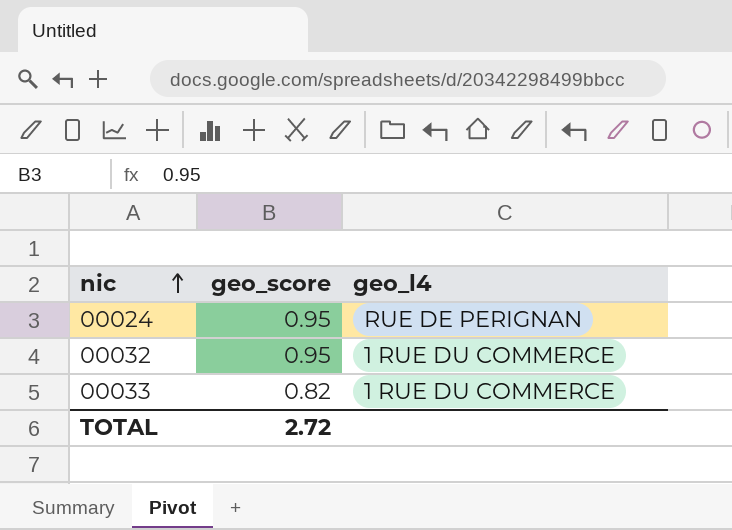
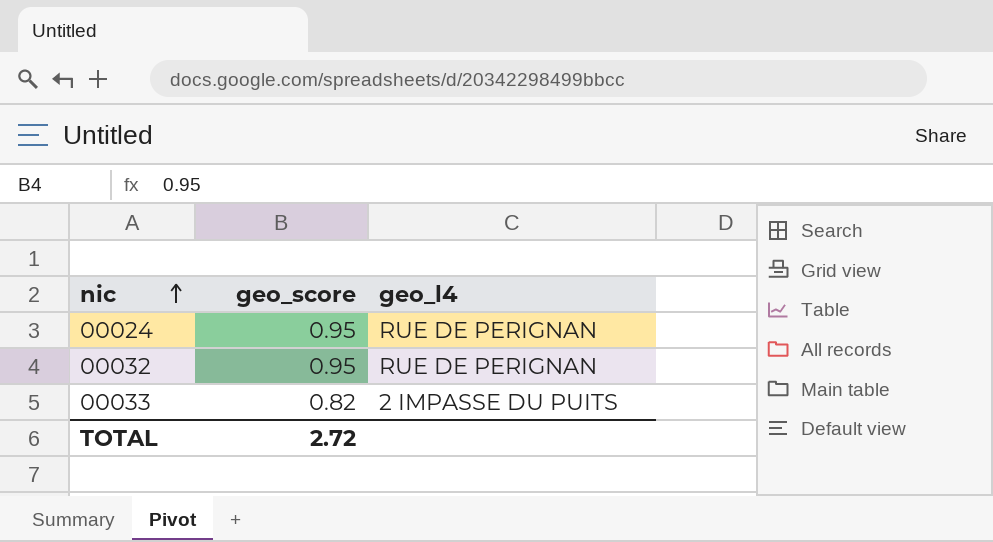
00032 | geo_l4: 1 RUE DU COMMERCE -> RUE DE PERIGNAN
00033 | geo_l4: 1 RUE DU COMMERCE -> 2 IMPASSE DU PUITS

